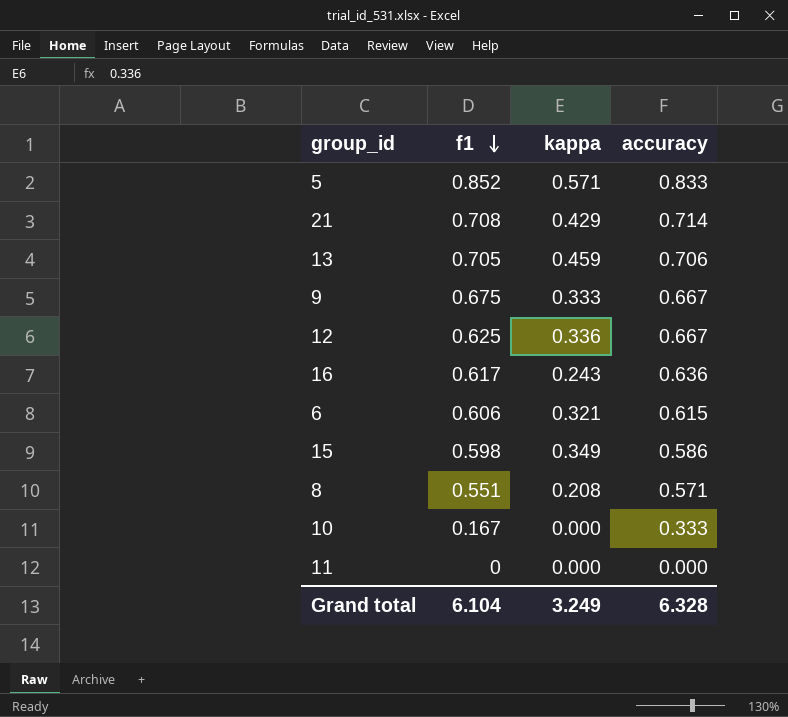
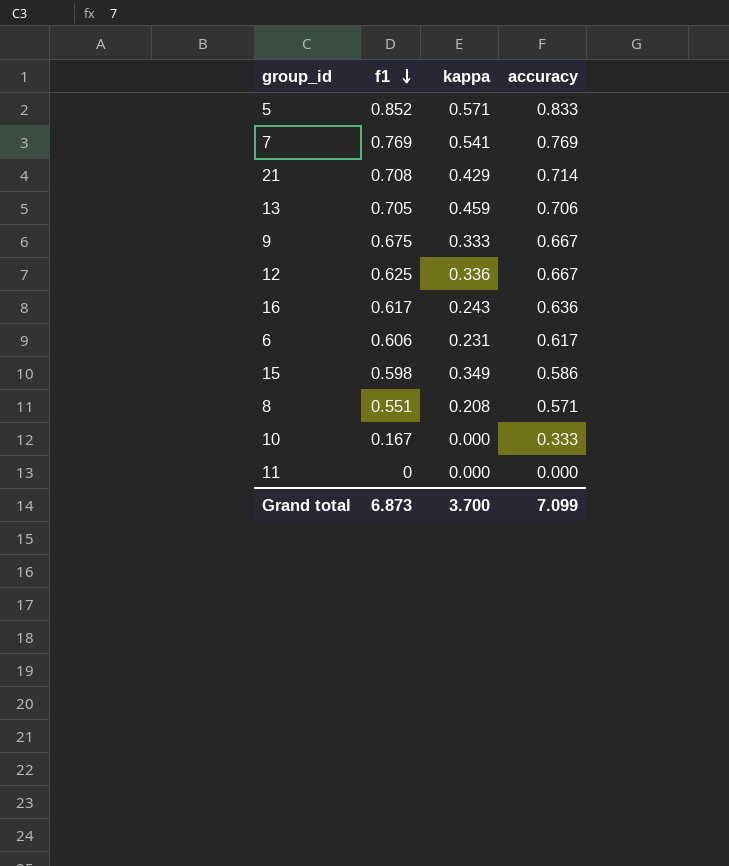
row 7: none -> 0.769 | 0.541 | 0.769
6 | kappa: 0.321 -> 0.231
6 | accuracy: 0.615 -> 0.617
Grand total | f1: 6.104 -> 6.873
Grand total | kappa: 3.249 -> 3.700
Grand total | accuracy: 6.328 -> 7.099

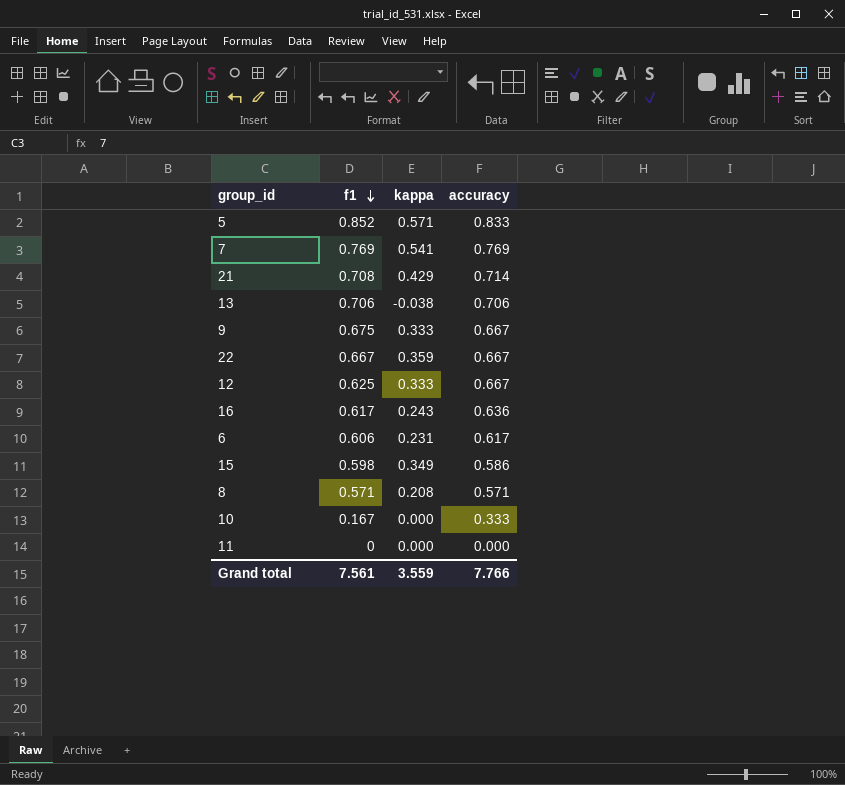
13 | f1: 0.705 -> 0.706
13 | kappa: 0.459 -> -0.038
row 22: none -> 0.667 | 0.359 | 0.667
12 | kappa: 0.336 -> 0.333
8 | f1: 0.551 -> 0.571
Grand total | f1: 6.873 -> 7.561
Grand total | kappa: 3.700 -> 3.559
Grand total | accuracy: 7.099 -> 7.766

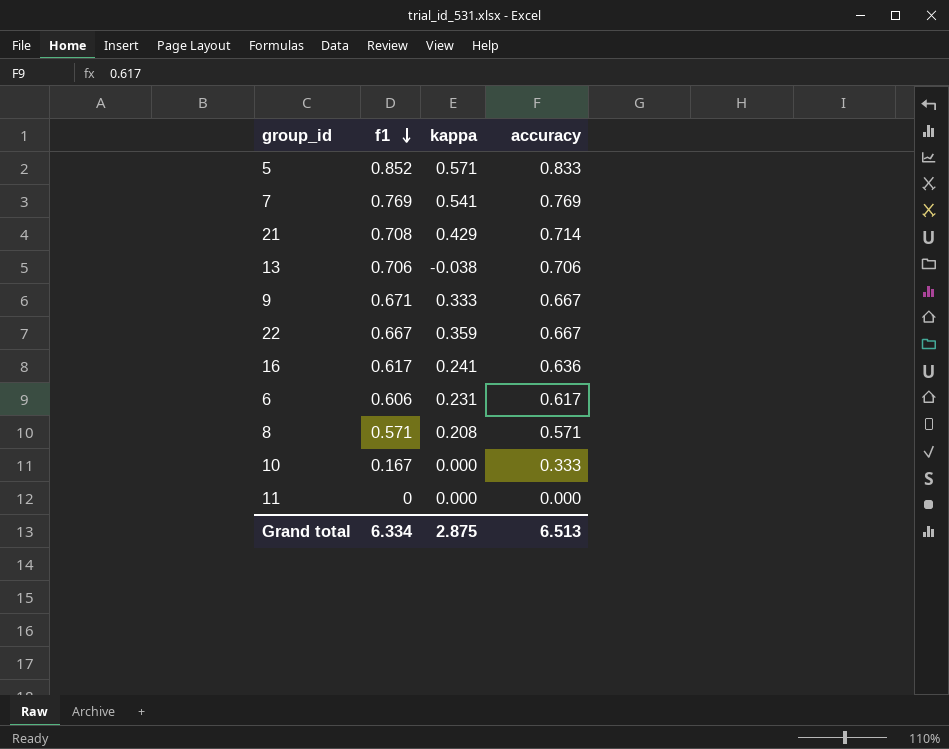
row 12: 0.625 | 0.333 | 0.667 -> none
row 15: 0.598 | 0.349 | 0.586 -> none
9 | f1: 0.675 -> 0.671
16 | kappa: 0.243 -> 0.241
Grand total | f1: 7.561 -> 6.334
Grand total | kappa: 3.559 -> 2.875
Grand total | accuracy: 7.766 -> 6.513

